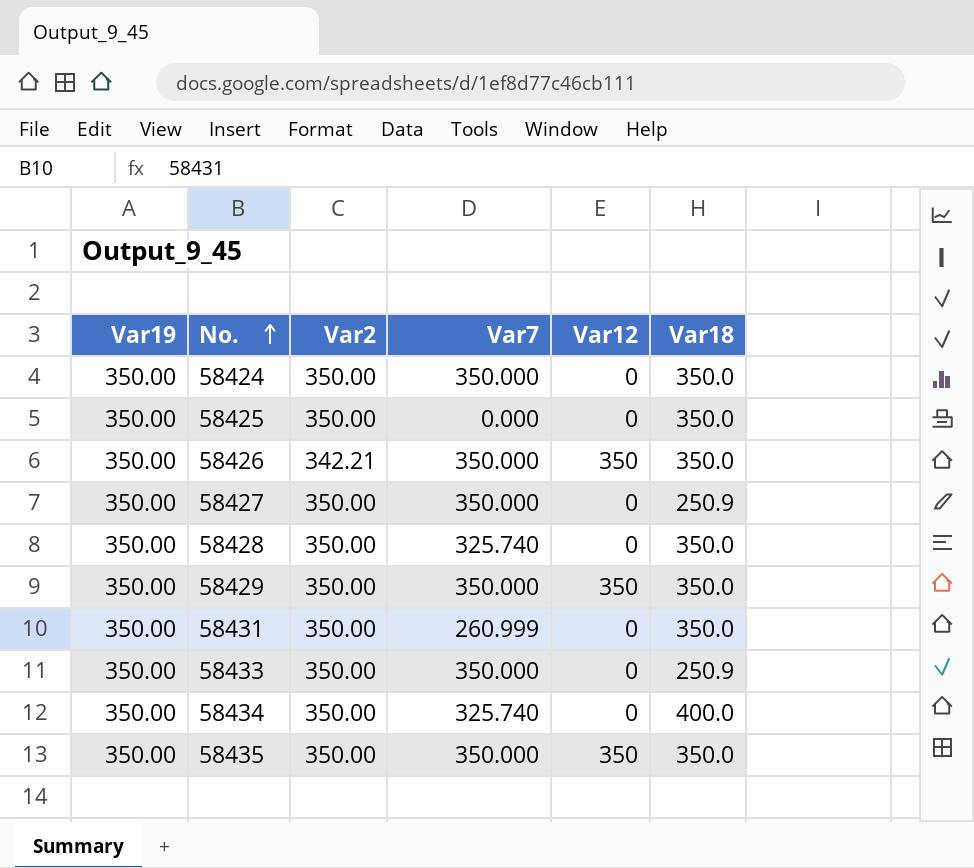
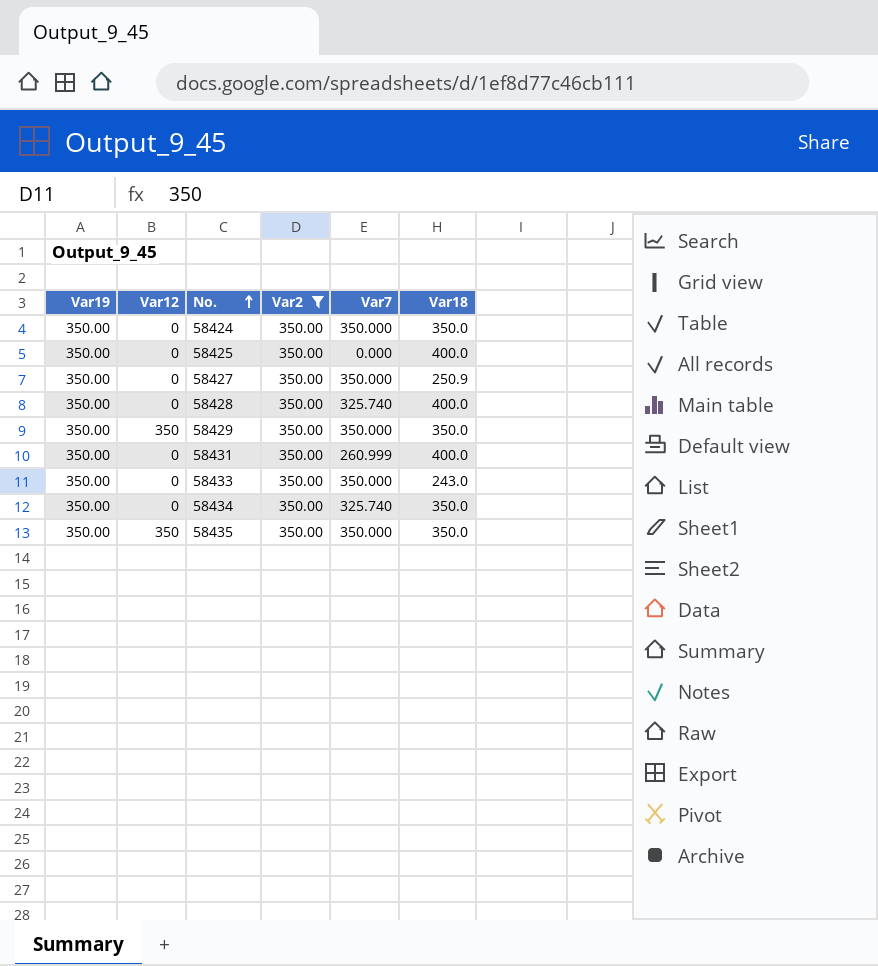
filter: none -> Var2 = 350.00
column Var12 | position: 5 -> 2
58425 | Var18: 350.0 -> 400.0
58428 | Var18: 350.0 -> 400.0
58431 | Var18: 350.0 -> 400.0
58433 | Var18: 250.9 -> 243.0
58434 | Var18: 400.0 -> 350.0

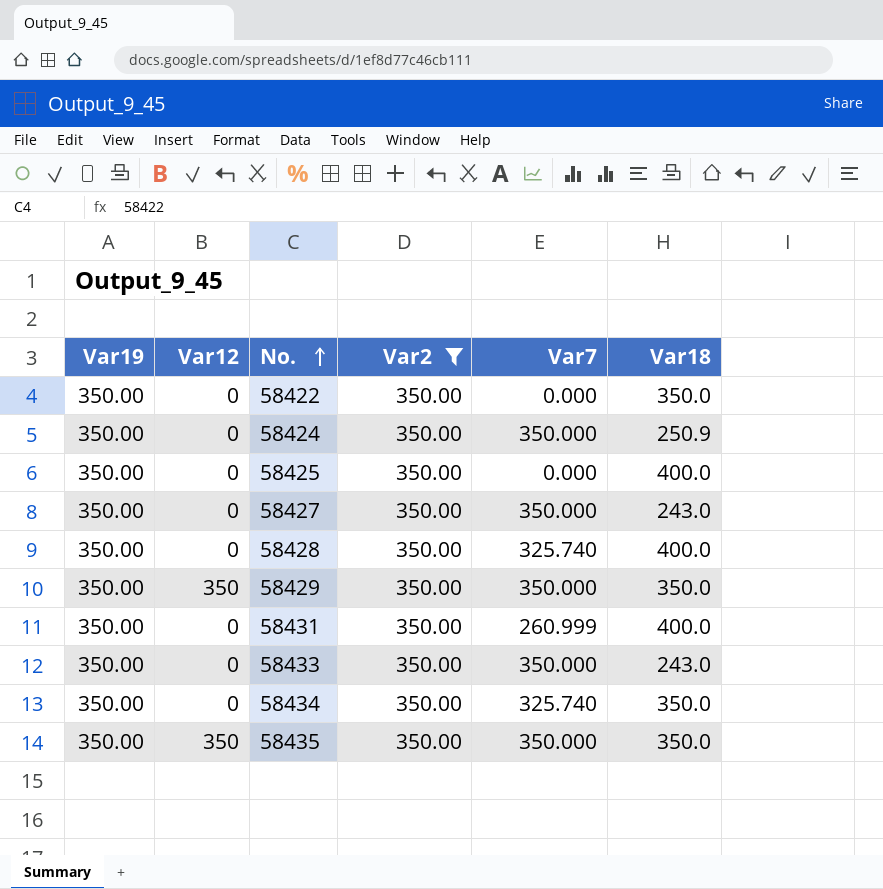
row 58422: none -> 350.00 | 0 | 350.00 | 0.000 | 350.0
58424 | Var18: 350.0 -> 250.9
58427 | Var18: 250.9 -> 243.0

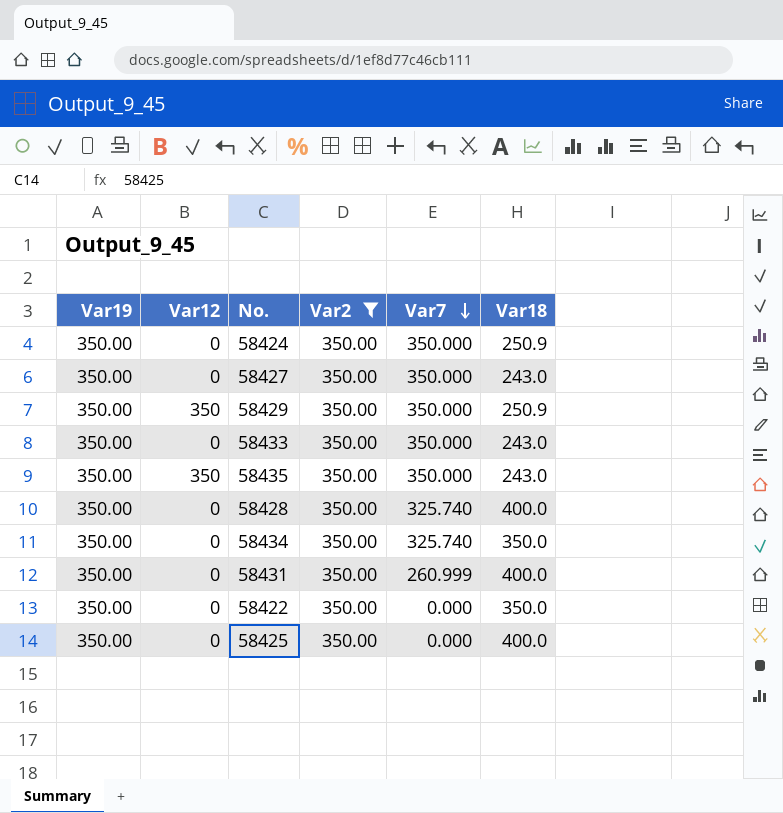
row order: No. ascending -> Var7 descending
58429 | Var18: 350.0 -> 250.9
58435 | Var18: 350.0 -> 243.0

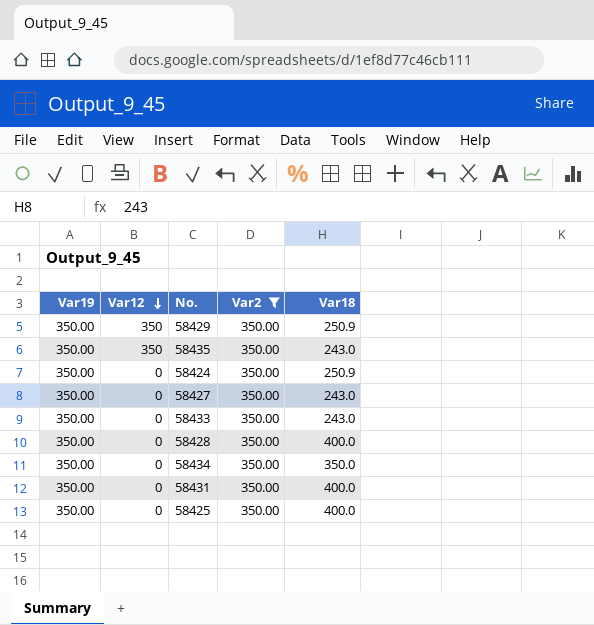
row order: Var7 descending -> Var12 descending
column Var7 | position: 5 -> none
row 58422: 350.00 | 0 | 350.00 | 0.000 | 350.0 -> none

